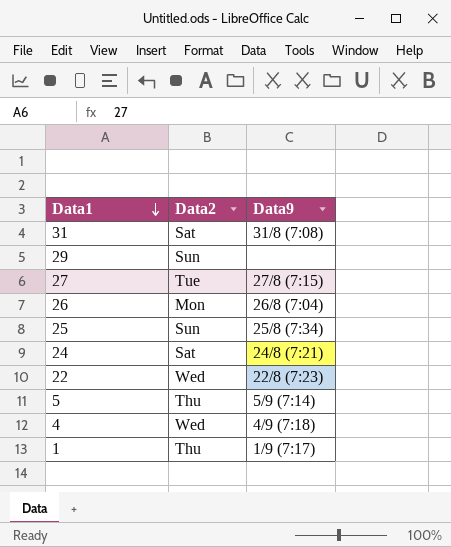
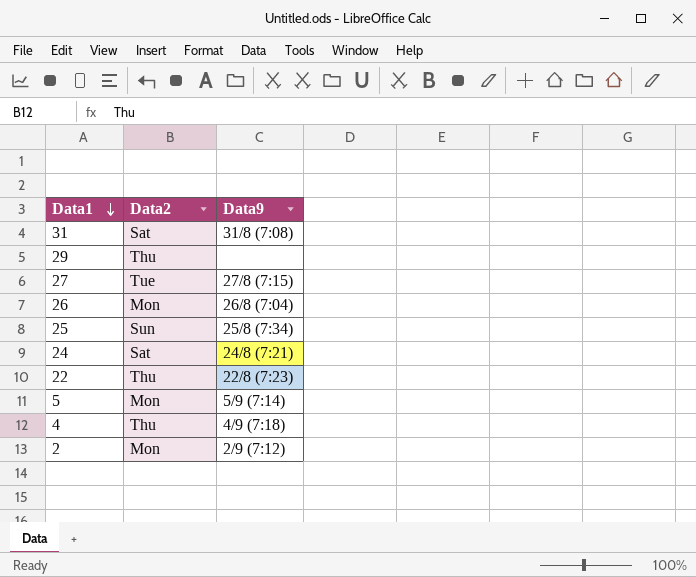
row 1: Thu | 1/9 (7:17) -> none
29 | Data2: Sun -> Thu
22 | Data2: Wed -> Thu
5 | Data2: Thu -> Mon
4 | Data2: Wed -> Thu
row 2: none -> Mon | 2/9 (7:12)

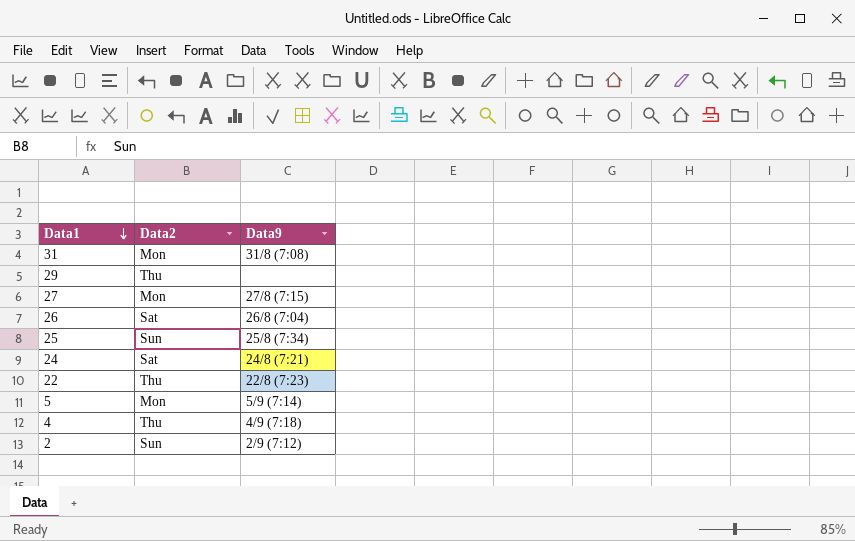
31 | Data2: Sat -> Mon
27 | Data2: Tue -> Mon
26 | Data2: Mon -> Sat
2 | Data2: Mon -> Sun

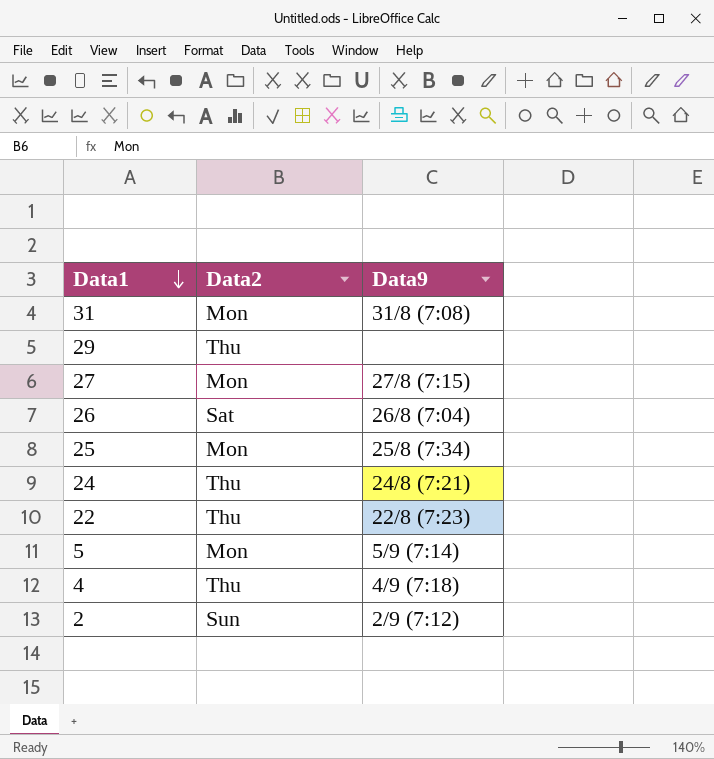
25 | Data2: Sun -> Mon
24 | Data2: Sat -> Thu

